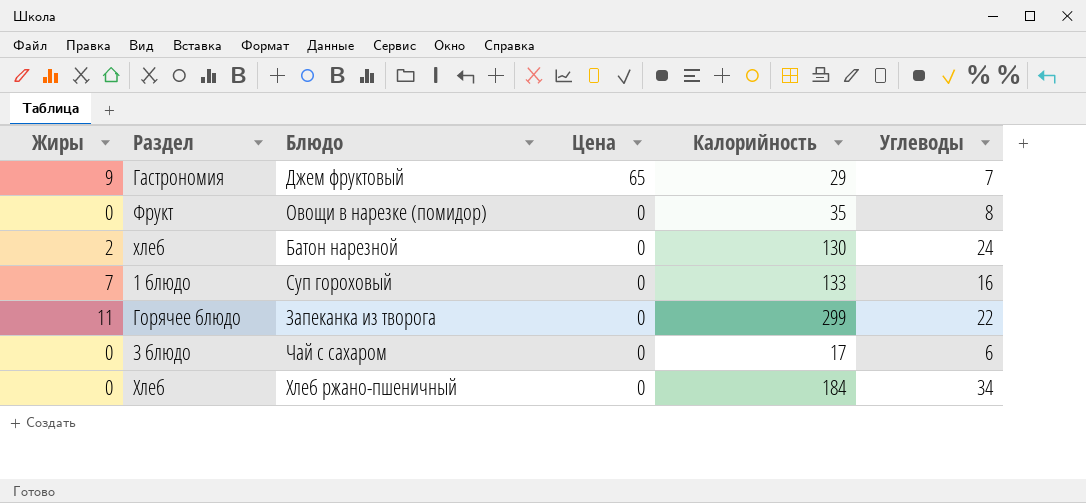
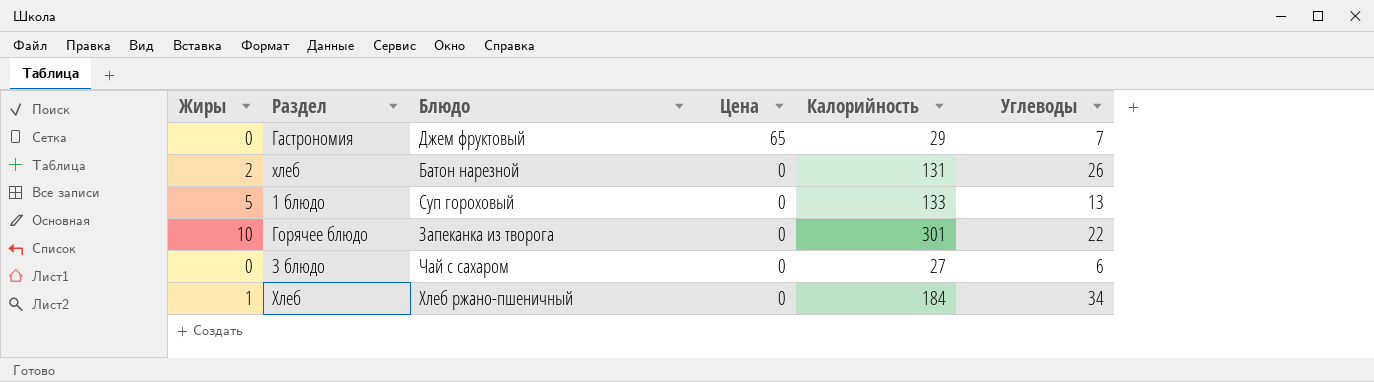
row Фрукт: 0 | Овощи в нарезке (помидор) | 0 | 35 | 8 -> none
Гастрономия | Жиры: 9 -> 0
хлеб | Калорийность: 130 -> 131
хлеб | Углеводы: 24 -> 26
1 блюдо | Жиры: 7 -> 5
1 блюдо | Углеводы: 16 -> 13
Горячее блюдо | Жиры: 11 -> 10
Горячее блюдо | Калорийность: 299 -> 301
3 блюдо | Калорийность: 17 -> 27
Хлеб | Жиры: 0 -> 1

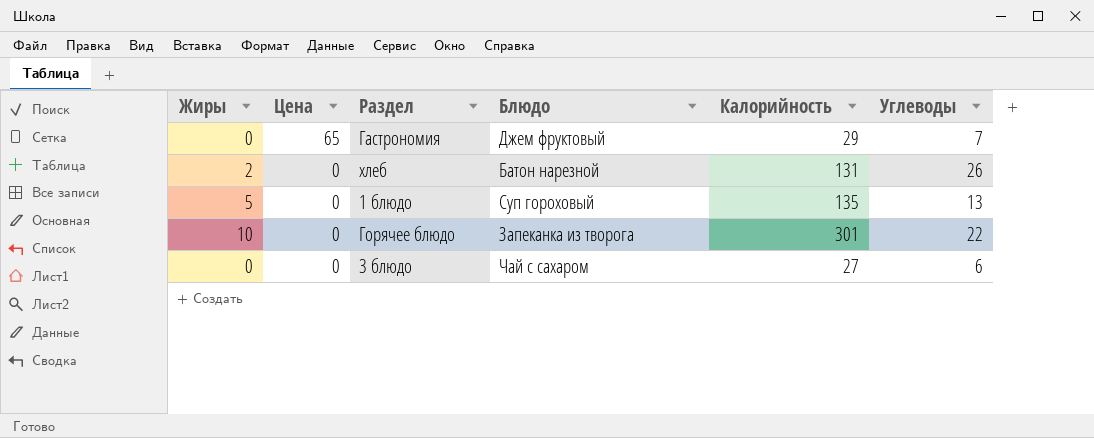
column Цена | position: 4 -> 2
row Хлеб: 1 | Хлеб ржано-пшеничный | 0 | 184 | 34 -> none
1 блюдо | Калорийность: 133 -> 135

